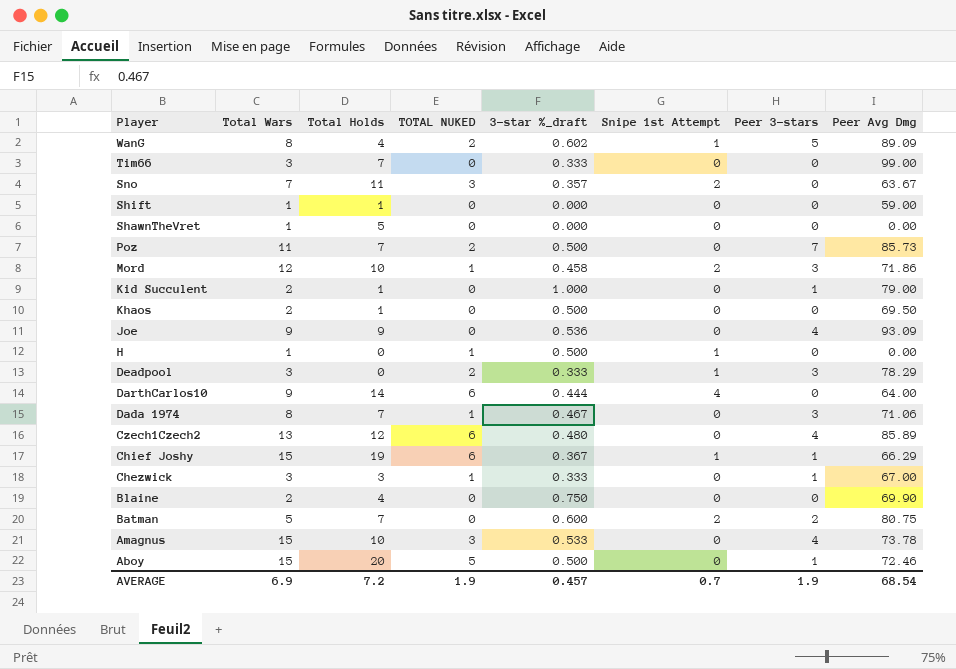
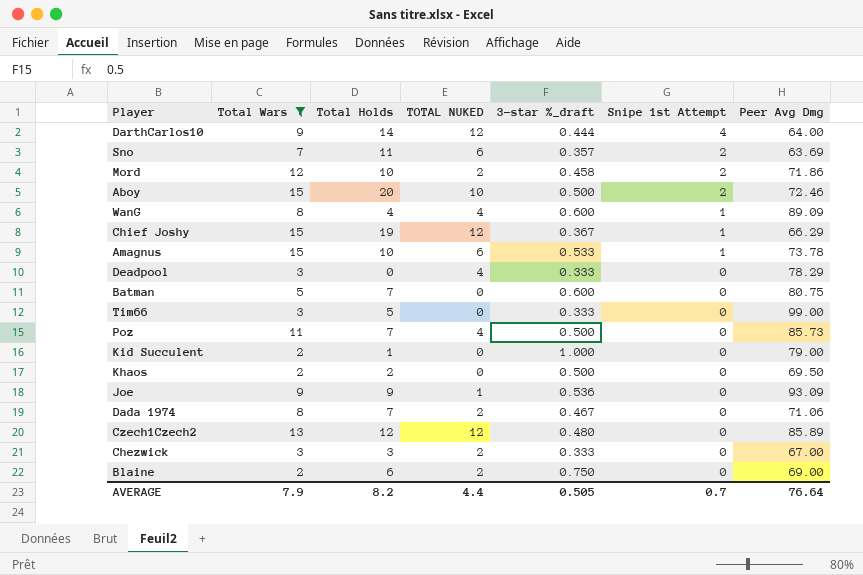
filter: none -> Total Wars != 1
row order: Player descending -> Snipe 1st Attempt descending
column Peer 3-stars | position: 7 -> none
DarthCarlos10 | TOTAL NUKED: 6 -> 12
Sno | TOTAL NUKED: 3 -> 6
Sno | Peer Avg Dmg: 63.67 -> 63.69
Mord | TOTAL NUKED: 1 -> 2
Aboy | TOTAL NUKED: 5 -> 10
Aboy | Snipe 1st Attempt: 0 -> 2
WanG | TOTAL NUKED: 2 -> 4
WanG | 3-star %_draft: 0.602 -> 0.600
Chief Joshy | TOTAL NUKED: 6 -> 12
Amagnus | TOTAL NUKED: 3 -> 6
Amagnus | Snipe 1st Attempt: 0 -> 1
Deadpool | TOTAL NUKED: 2 -> 4
Deadpool | Snipe 1st Attempt: 1 -> 0
Batman | Snipe 1st Attempt: 2 -> 0
Tim66 | Total Holds: 7 -> 5
Poz | TOTAL NUKED: 2 -> 4
Khaos | Total Holds: 1 -> 2
Joe | TOTAL NUKED: 0 -> 1
Dada 1974 | TOTAL NUKED: 1 -> 2
Czech1Czech2 | TOTAL NUKED: 6 -> 12
Chezwick | TOTAL NUKED: 1 -> 2
Blaine | Total Holds: 4 -> 6
Blaine | TOTAL NUKED: 0 -> 2
Blaine | Peer Avg Dmg: 69.90 -> 69.00
AVERAGE | Total Wars: 6.9 -> 7.9
AVERAGE | Total Holds: 7.2 -> 8.2
AVERAGE | TOTAL NUKED: 1.9 -> 4.4
AVERAGE | 3-star %_draft: 0.457 -> 0.505
AVERAGE | Peer Avg Dmg: 68.54 -> 76.64

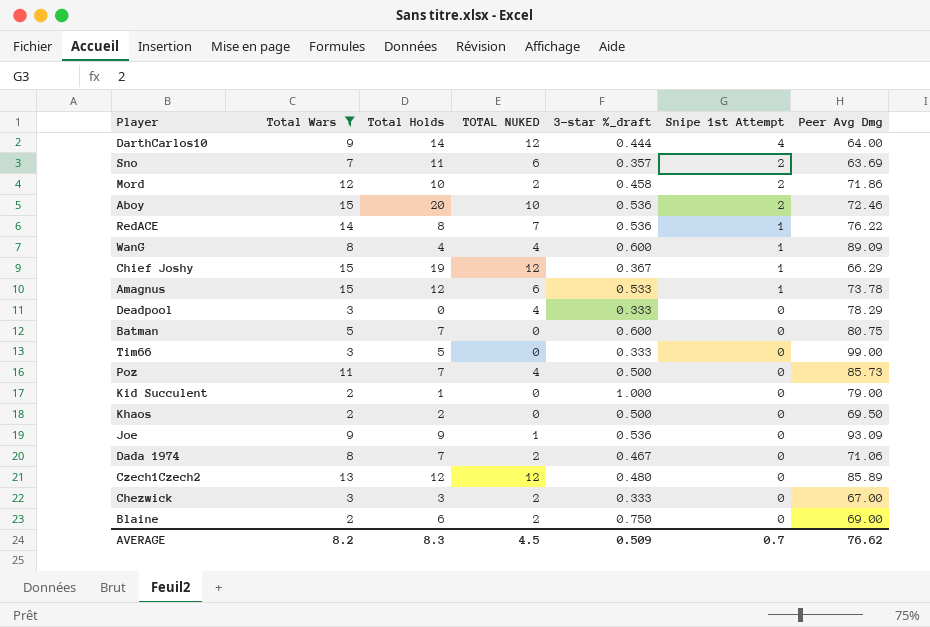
Aboy | 3-star %_draft: 0.500 -> 0.536
row RedACE: none -> 14 | 8 | 7 | 0.536 | 1 | 76.22
Amagnus | Total Holds: 10 -> 12
AVERAGE | Total Wars: 7.9 -> 8.2
AVERAGE | Total Holds: 8.2 -> 8.3
AVERAGE | TOTAL NUKED: 4.4 -> 4.5
AVERAGE | 3-star %_draft: 0.505 -> 0.509
AVERAGE | Peer Avg Dmg: 76.64 -> 76.62

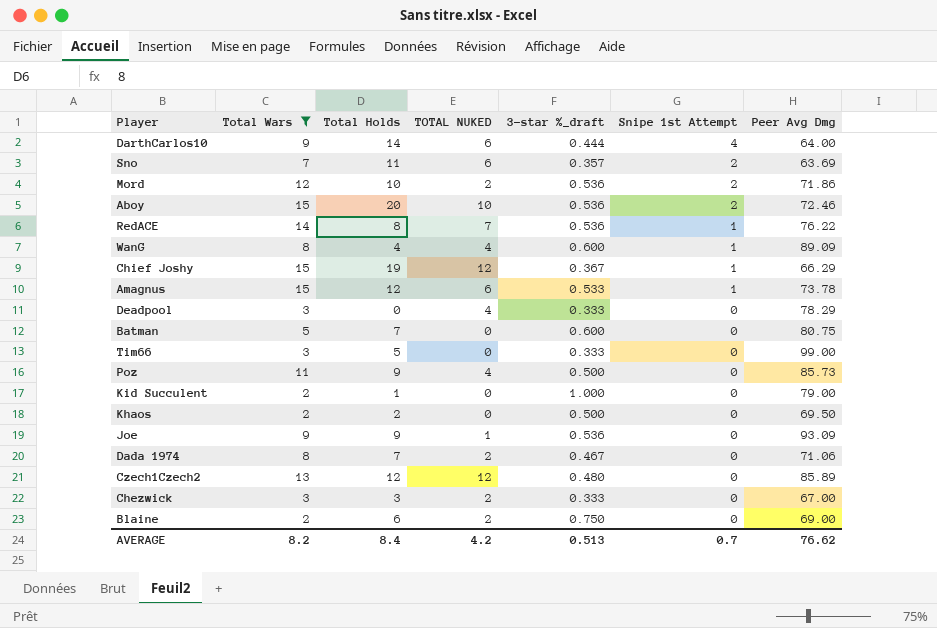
DarthCarlos10 | TOTAL NUKED: 12 -> 6
Mord | 3-star %_draft: 0.458 -> 0.536
Poz | Total Holds: 7 -> 9
AVERAGE | Total Holds: 8.3 -> 8.4
AVERAGE | TOTAL NUKED: 4.5 -> 4.2
AVERAGE | 3-star %_draft: 0.509 -> 0.513

